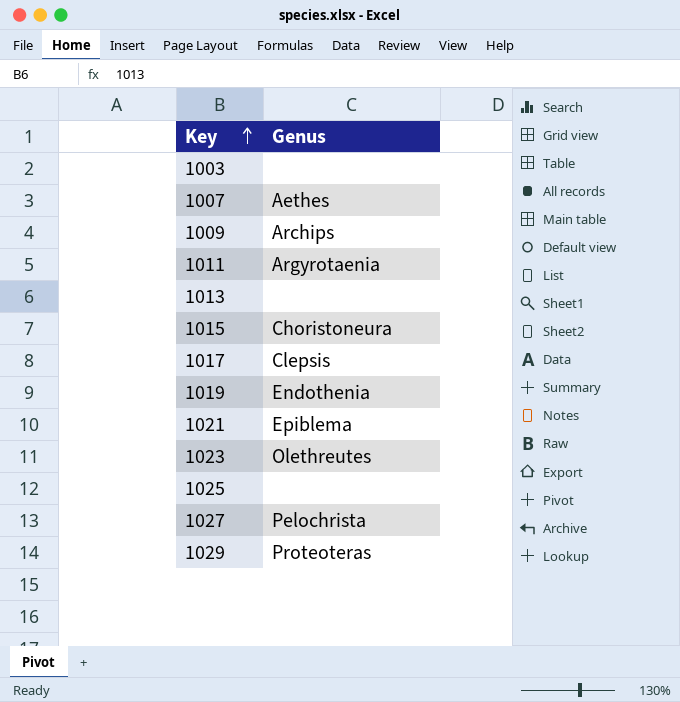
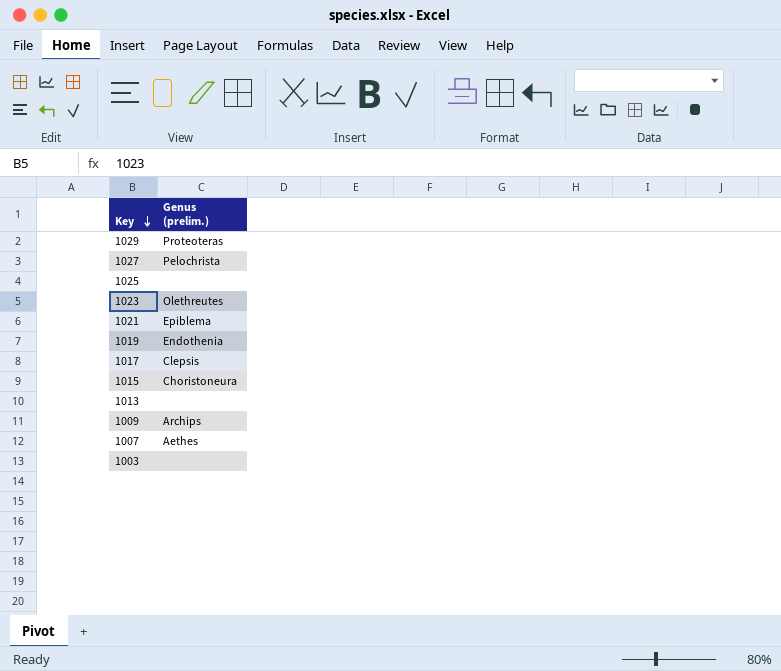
row order: Key ascending -> Key descending
column name: Genus -> Genus (prelim.)
row 1011: Argyrotaenia -> none

